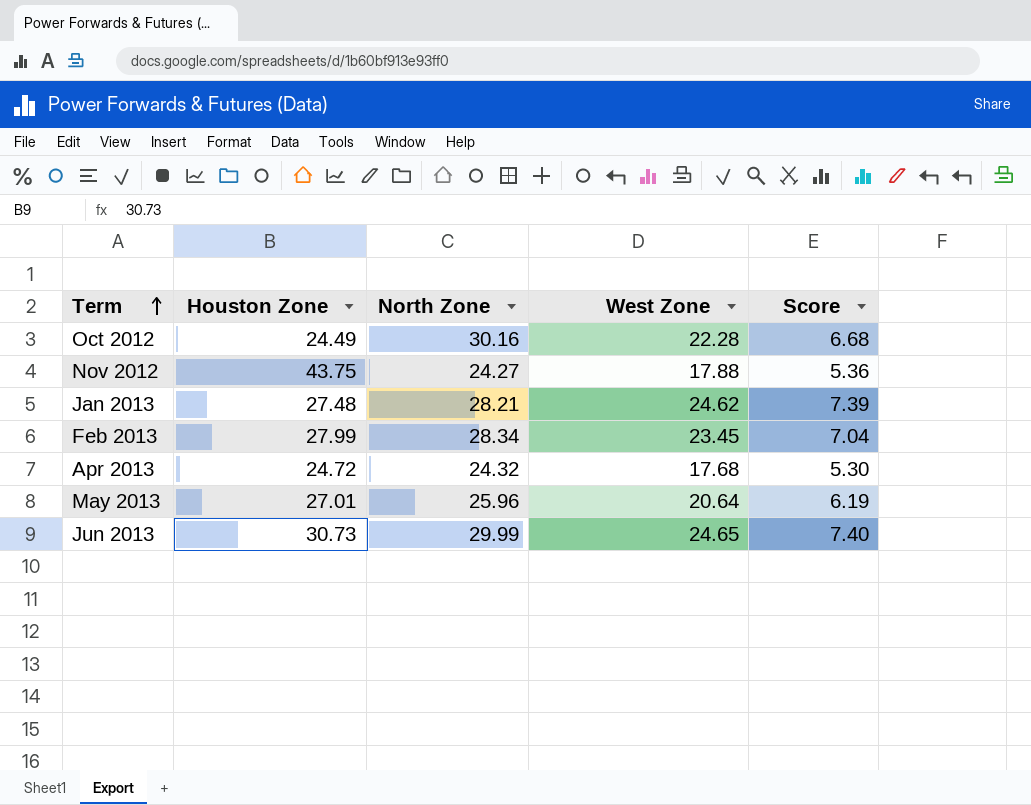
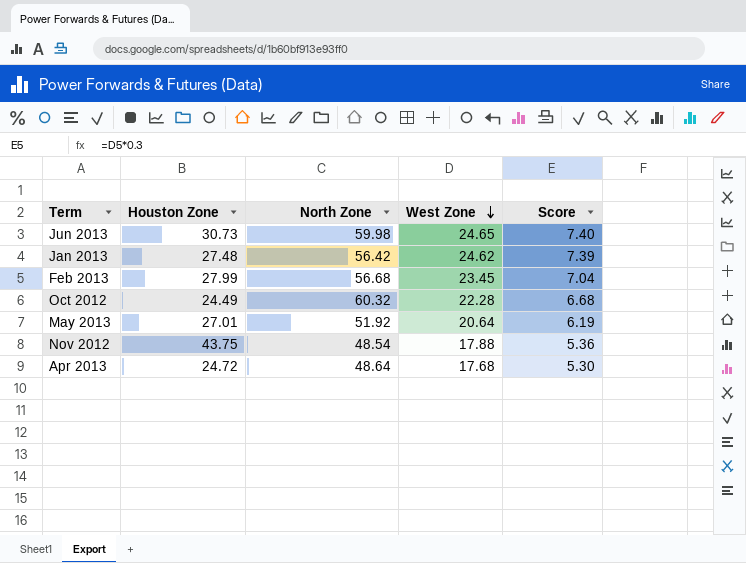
row order: Term ascending -> West Zone descending
Jun 2013 | North Zone: 29.99 -> 59.98
Jan 2013 | North Zone: 28.21 -> 56.42
Feb 2013 | North Zone: 28.34 -> 56.68
Oct 2012 | North Zone: 30.16 -> 60.32
May 2013 | North Zone: 25.96 -> 51.92
Nov 2012 | North Zone: 24.27 -> 48.54
Apr 2013 | North Zone: 24.32 -> 48.64

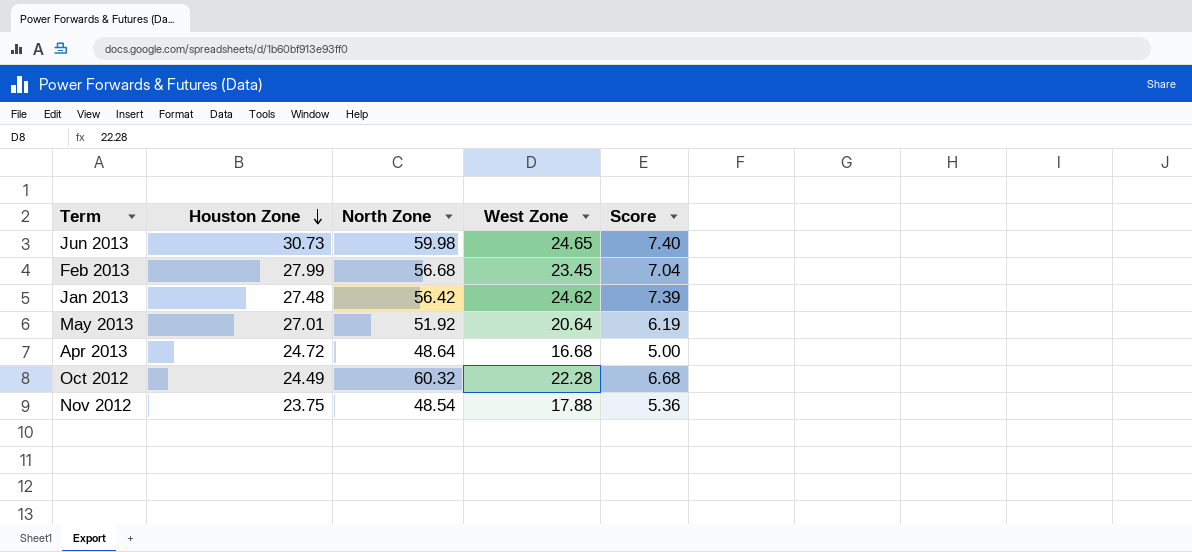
row order: West Zone descending -> Houston Zone descending
Apr 2013 | West Zone: 17.68 -> 16.68
Apr 2013 | Score: 5.30 -> 5.00
Nov 2012 | Houston Zone: 43.75 -> 23.75

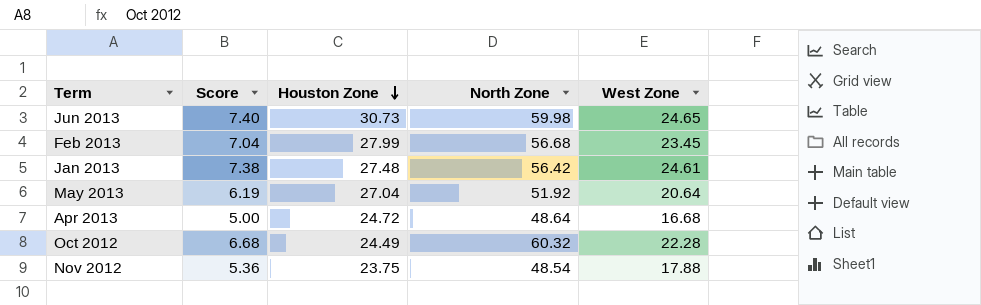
column Score | position: 5 -> 2
Jan 2013 | Score: 7.39 -> 7.38
Jan 2013 | West Zone: 24.62 -> 24.61
May 2013 | Houston Zone: 27.01 -> 27.04

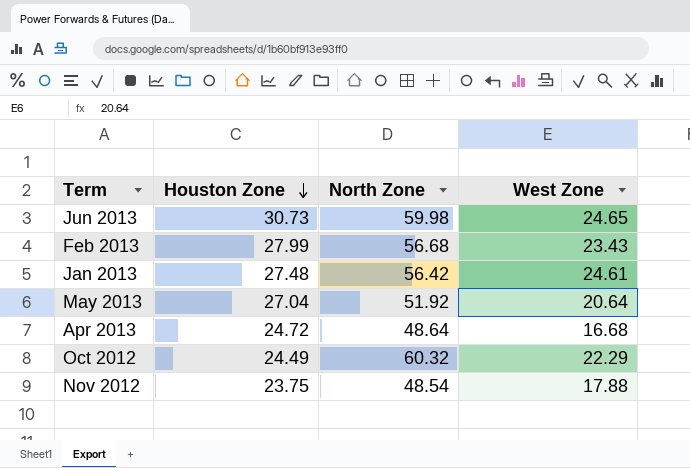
column Score | formula: [West Zone] * 0.3 -> none
Feb 2013 | West Zone: 23.45 -> 23.43
Oct 2012 | West Zone: 22.28 -> 22.29

